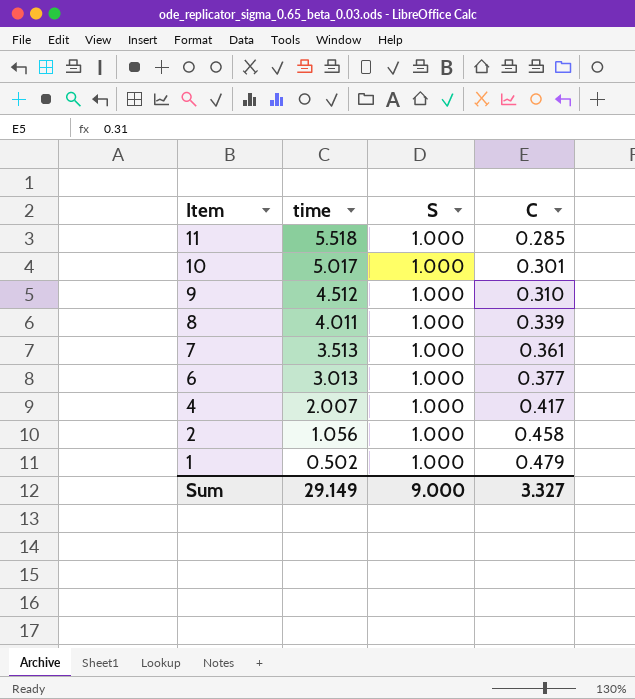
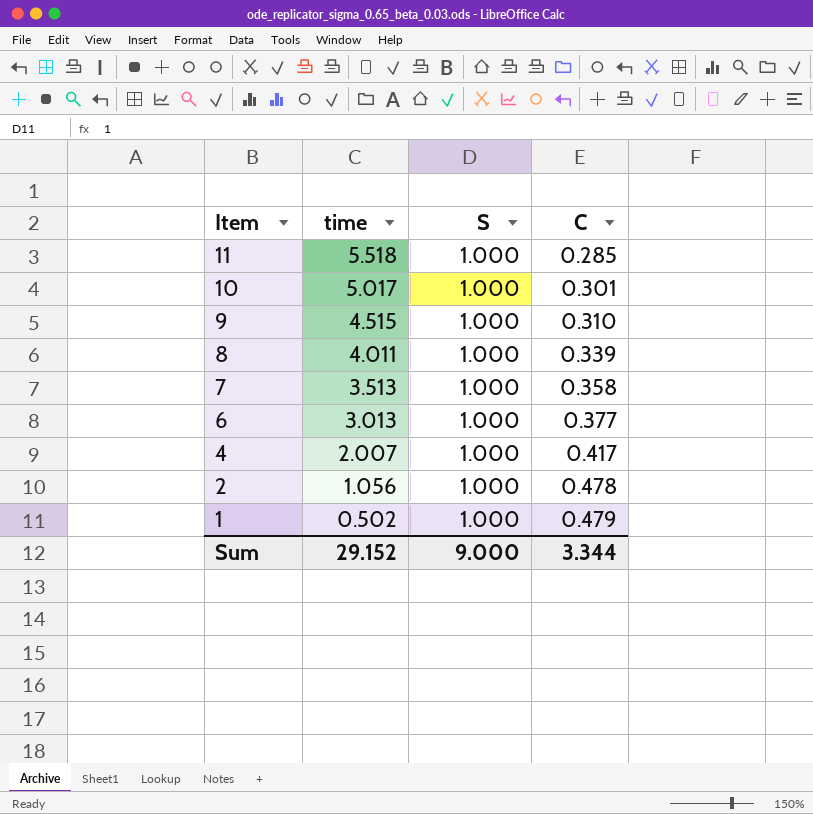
9 | time: 4.512 -> 4.515
7 | C: 0.361 -> 0.358
2 | C: 0.458 -> 0.478
Sum | time: 29.149 -> 29.152
Sum | C: 3.327 -> 3.344

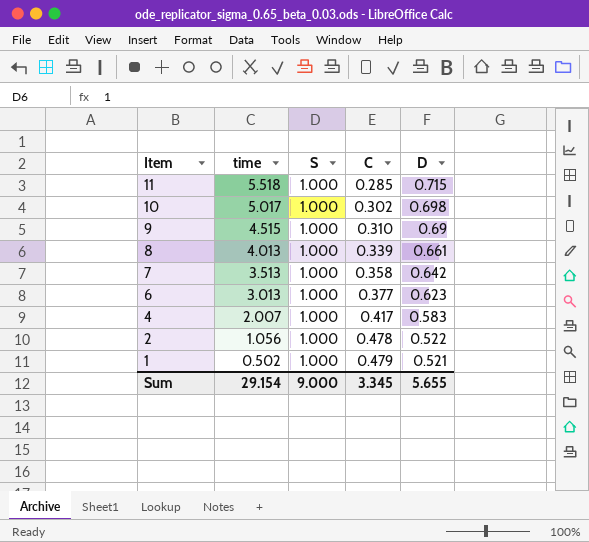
column D | formula: none -> [S] - [C]
10 | C: 0.301 -> 0.302
8 | time: 4.011 -> 4.013
Sum | time: 29.152 -> 29.154
Sum | C: 3.344 -> 3.345

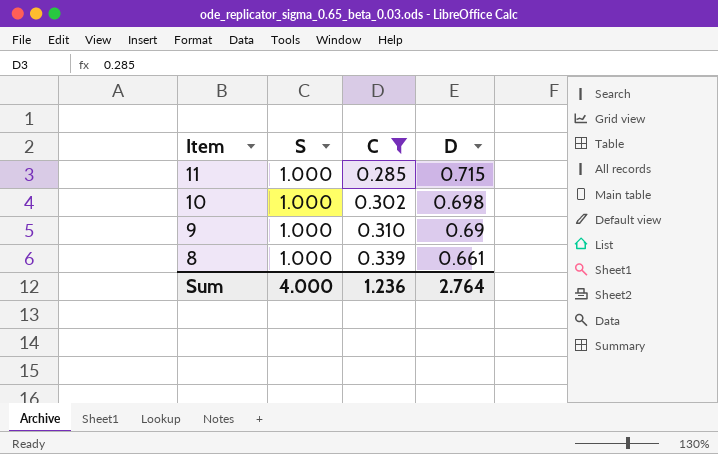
filter: none -> C <= 0.339
column time | position: 2 -> none
Sum | S: 9.000 -> 4.000
Sum | C: 3.345 -> 1.236
Sum | D: 5.655 -> 2.764

